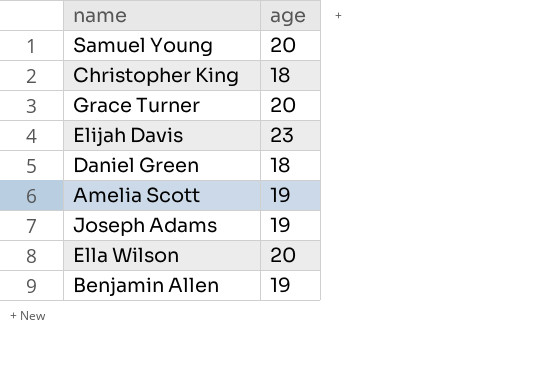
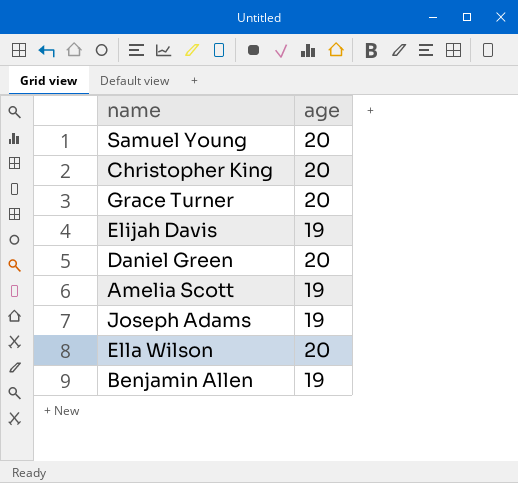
Christopher King | age: 18 -> 20
Elijah Davis | age: 23 -> 19
Daniel Green | age: 18 -> 20

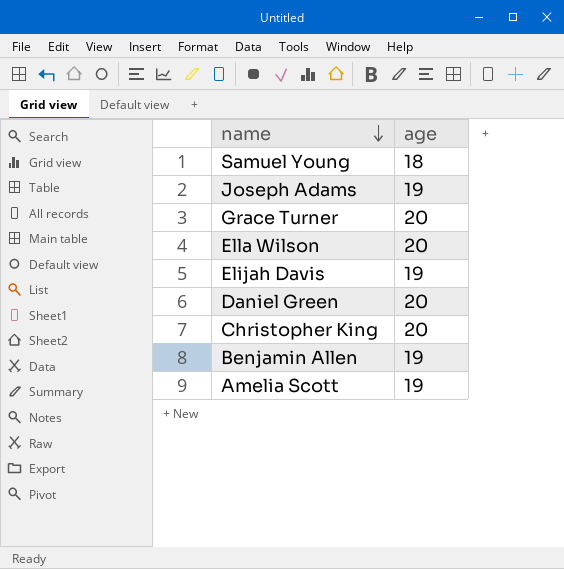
row order: none -> name descending
Samuel Young | age: 20 -> 18

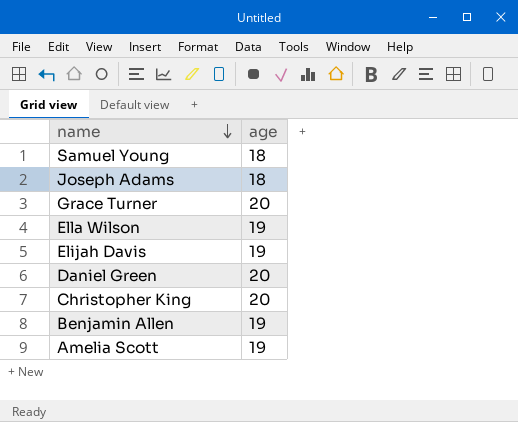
Joseph Adams | age: 19 -> 18
Ella Wilson | age: 20 -> 19

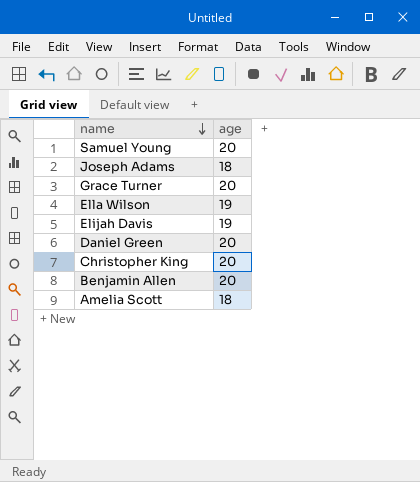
Samuel Young | age: 18 -> 20
Benjamin Allen | age: 19 -> 20
Amelia Scott | age: 19 -> 18

